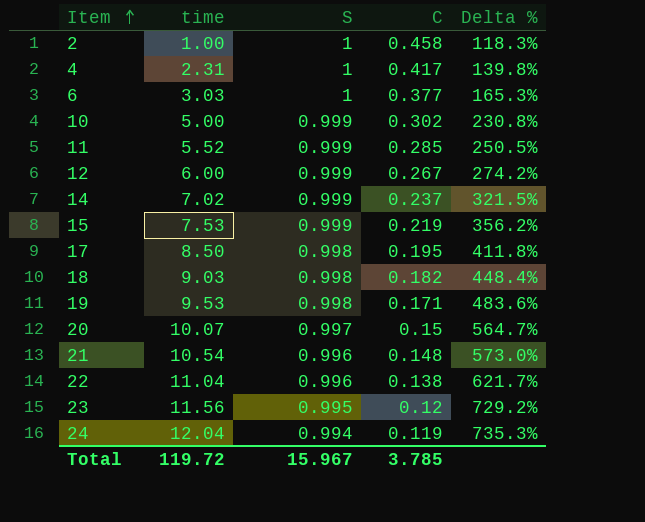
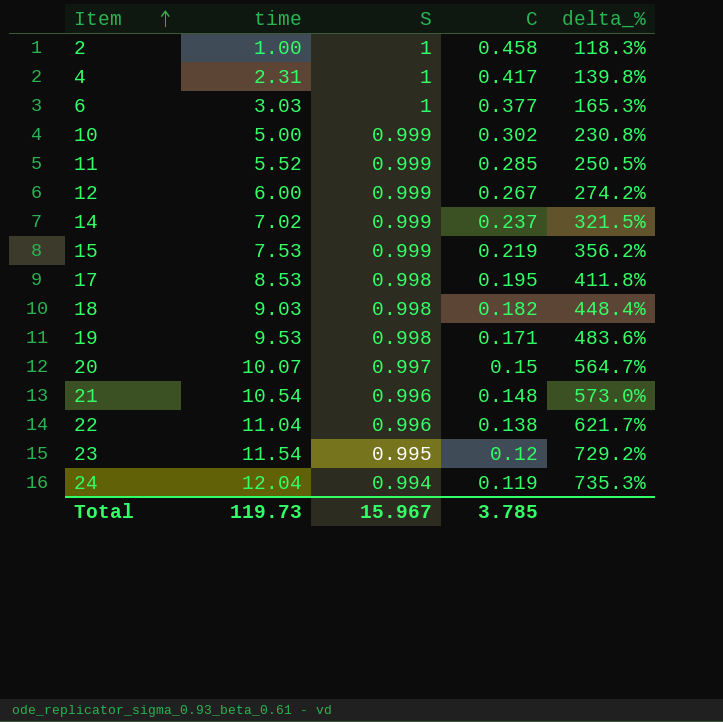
column name: Delta % -> delta_%
17 | time: 8.50 -> 8.53
23 | time: 11.56 -> 11.54
Total | time: 119.72 -> 119.73

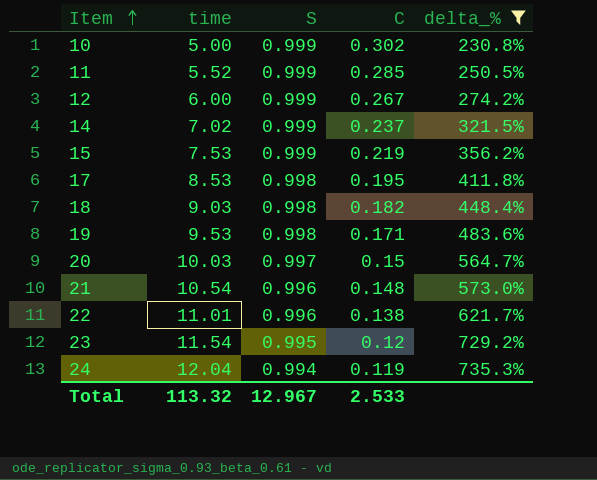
filter: none -> delta_% >= 230.8%
20 | time: 10.07 -> 10.03
22 | time: 11.04 -> 11.01
Total | time: 119.73 -> 113.32
Total | S: 15.967 -> 12.967
Total | C: 3.785 -> 2.533

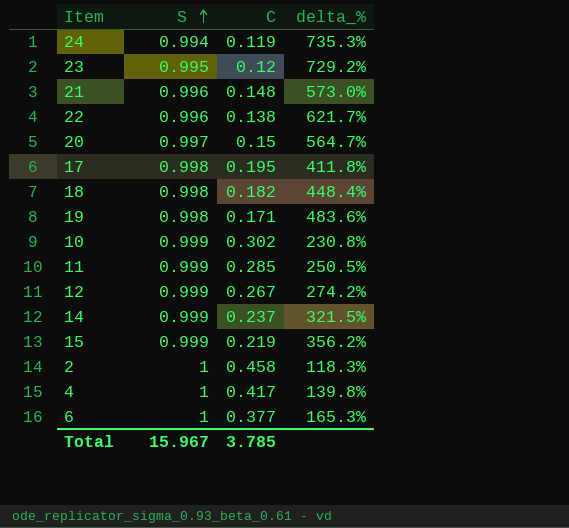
filter: delta_% >= 230.8% -> none
row order: Item ascending -> S ascending
column time | position: 2 -> none
Total | S: 12.967 -> 15.967
Total | C: 2.533 -> 3.785

